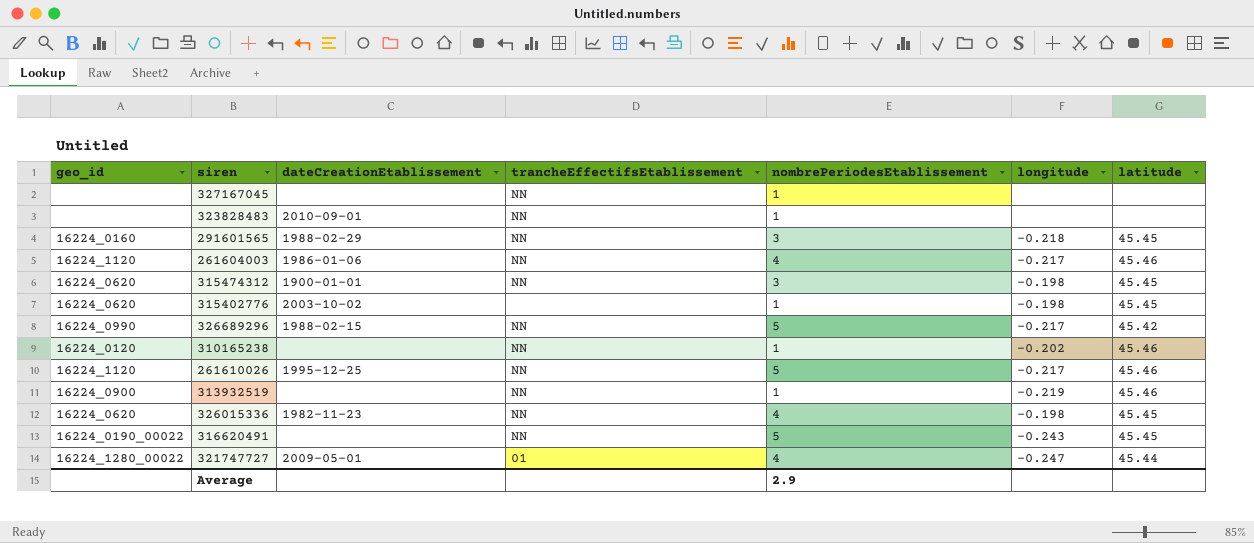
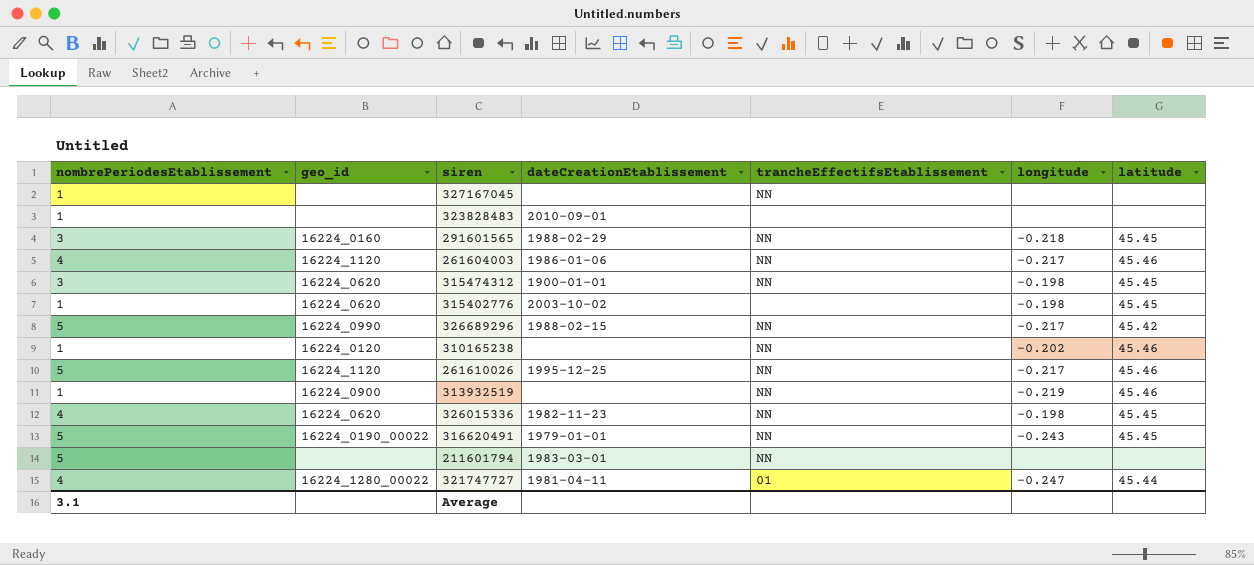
column nombrePeriodesEtablissement | position: 5 -> 1
323828483 | trancheEffectifsEtablissement: NN -> none
316620491 | dateCreationEtablissement: none -> 1979-01-01
row 211601794: none -> 5 | none | 1983-03-01 | NN | none | none
321747727 | dateCreationEtablissement: 2009-05-01 -> 1981-04-11
Average | nombrePeriodesEtablissement: 2.9 -> 3.1

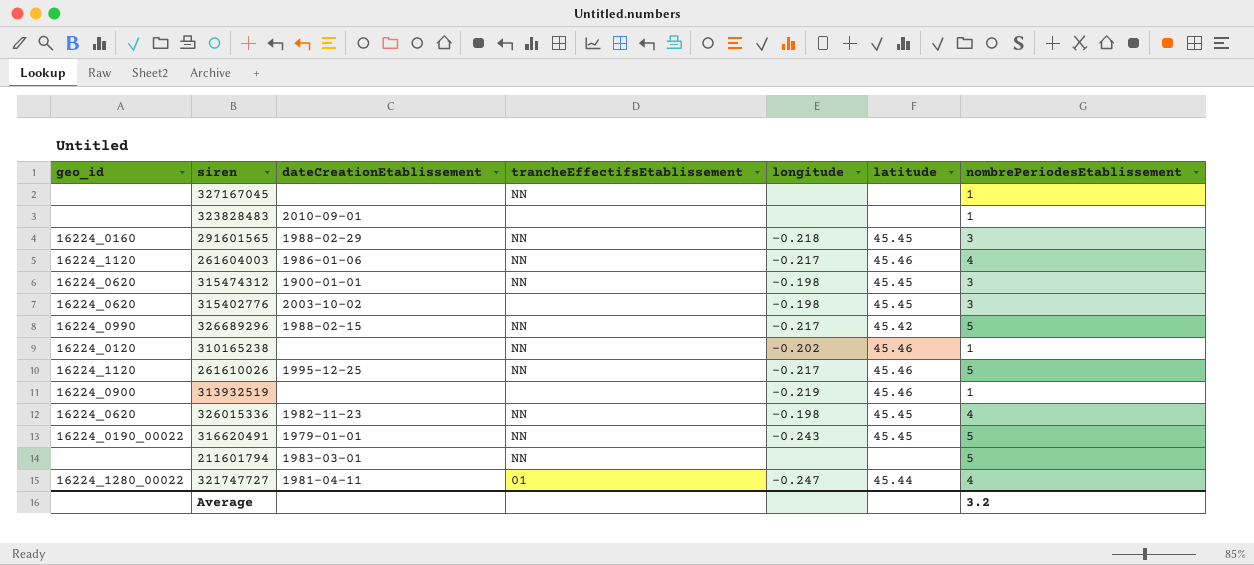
column nombrePeriodesEtablissement | position: 1 -> 7
315402776 | nombrePeriodesEtablissement: 1 -> 3
313932519 | trancheEffectifsEtablissement: NN -> none
Average | nombrePeriodesEtablissement: 3.1 -> 3.2

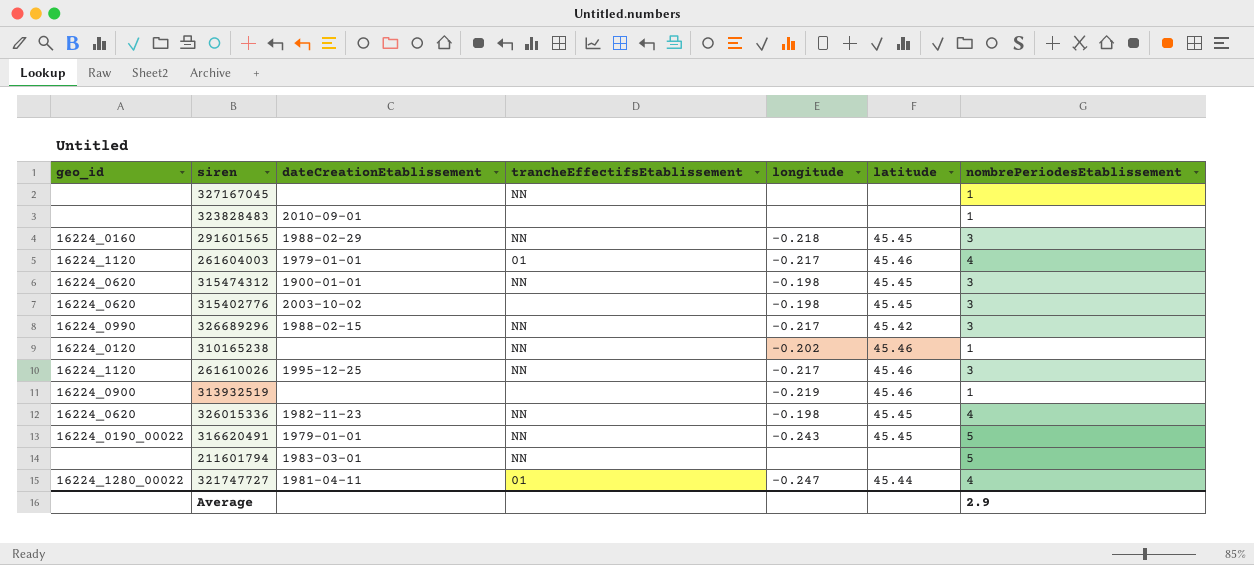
261604003 | dateCreationEtablissement: 1986-01-06 -> 1979-01-01
261604003 | trancheEffectifsEtablissement: NN -> 01
326689296 | nombrePeriodesEtablissement: 5 -> 3
261610026 | nombrePeriodesEtablissement: 5 -> 3
Average | nombrePeriodesEtablissement: 3.2 -> 2.9

